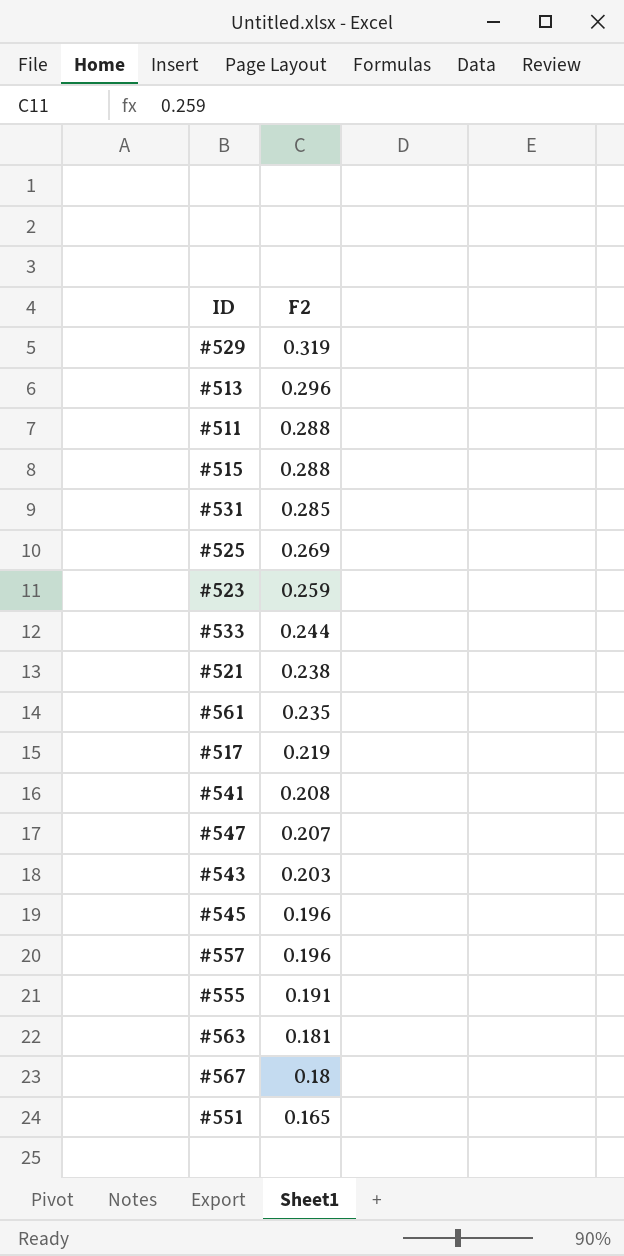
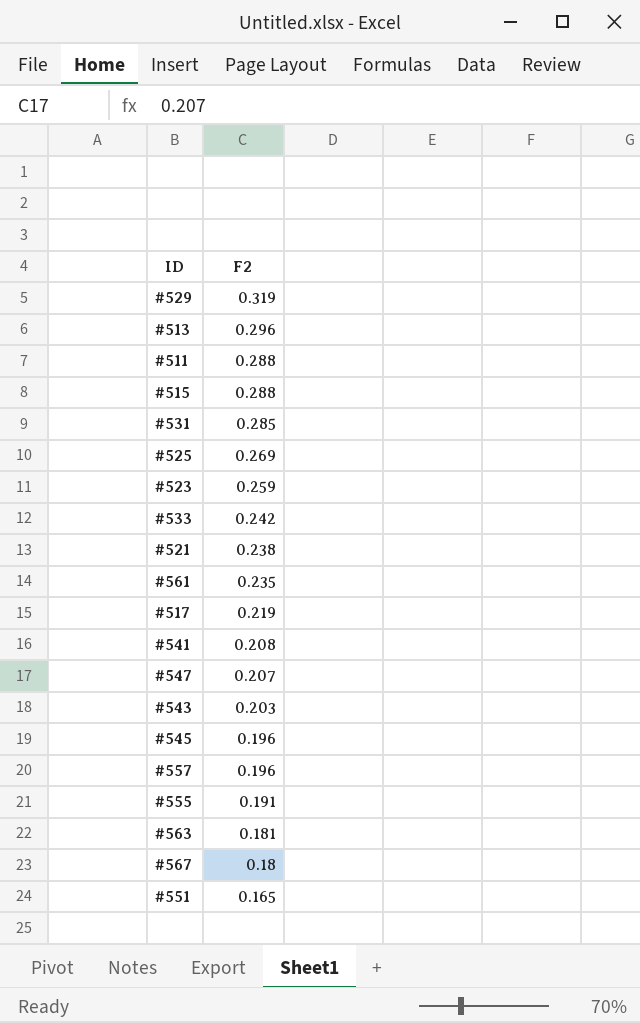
#533 | F2: 0.244 -> 0.242

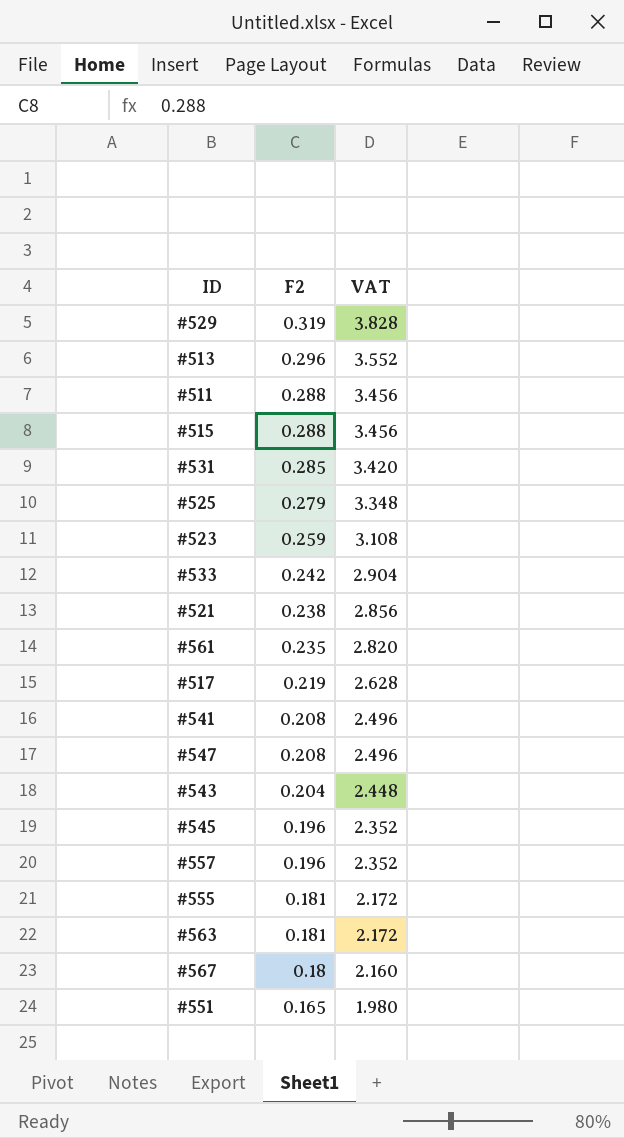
column VAT | formula: none -> [F2] * 12
#525 | F2: 0.269 -> 0.279
#547 | F2: 0.207 -> 0.208
#543 | F2: 0.203 -> 0.204
#555 | F2: 0.191 -> 0.181

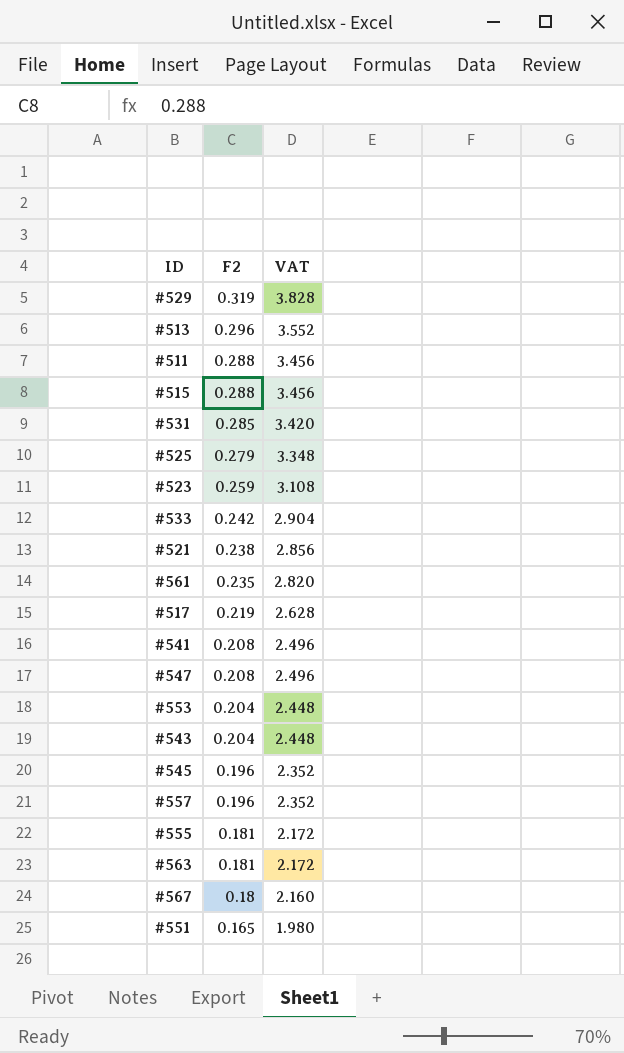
row #553: none -> 0.204 | 2.448

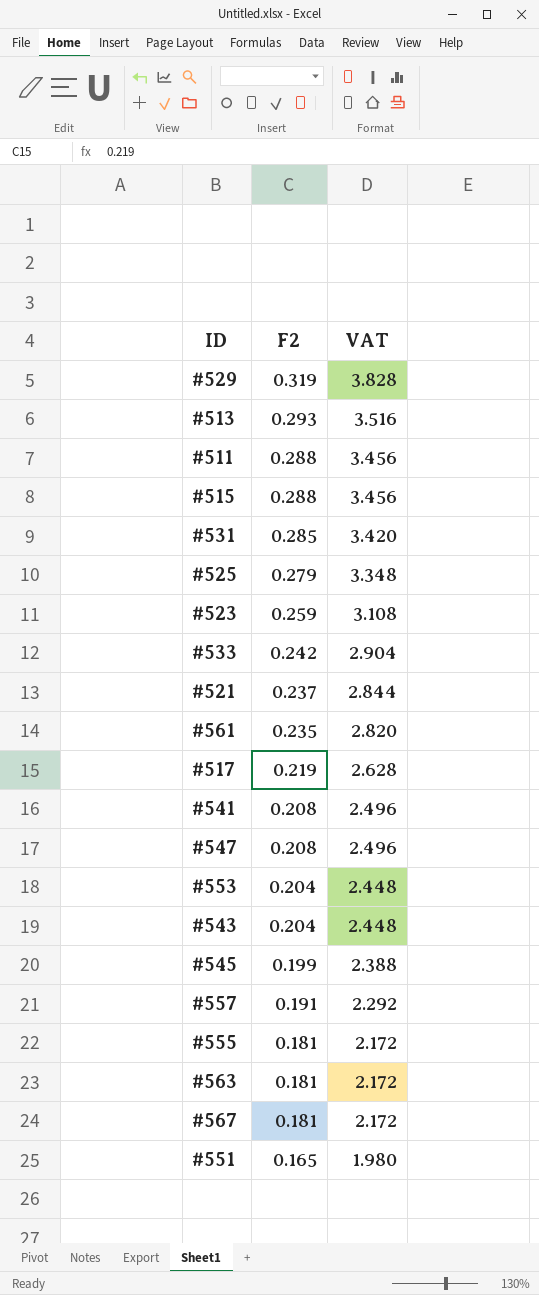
#513 | F2: 0.296 -> 0.293
#513 | VAT: 3.552 -> 3.516
#521 | F2: 0.238 -> 0.237
#521 | VAT: 2.856 -> 2.844
#545 | F2: 0.196 -> 0.199
#545 | VAT: 2.352 -> 2.388
#557 | F2: 0.196 -> 0.191
#557 | VAT: 2.352 -> 2.292
#567 | F2: 0.18 -> 0.181
#567 | VAT: 2.160 -> 2.172

